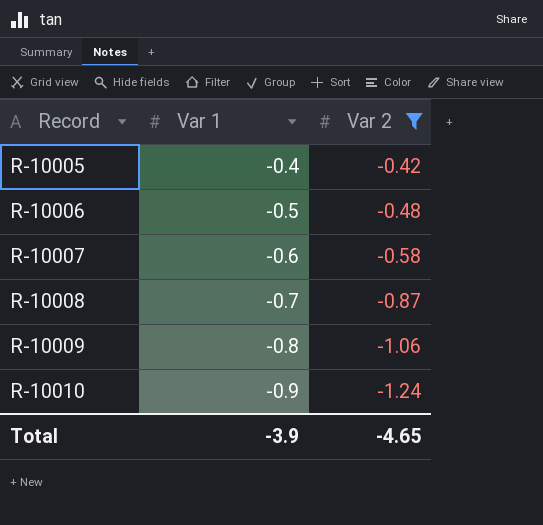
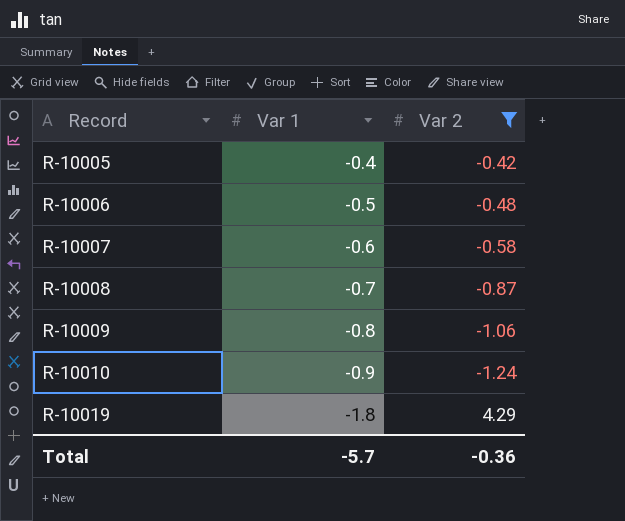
row R-10019: none -> -1.8 | 4.29
Total | Var 1: -3.9 -> -5.7
Total | Var 2: -4.65 -> -0.36

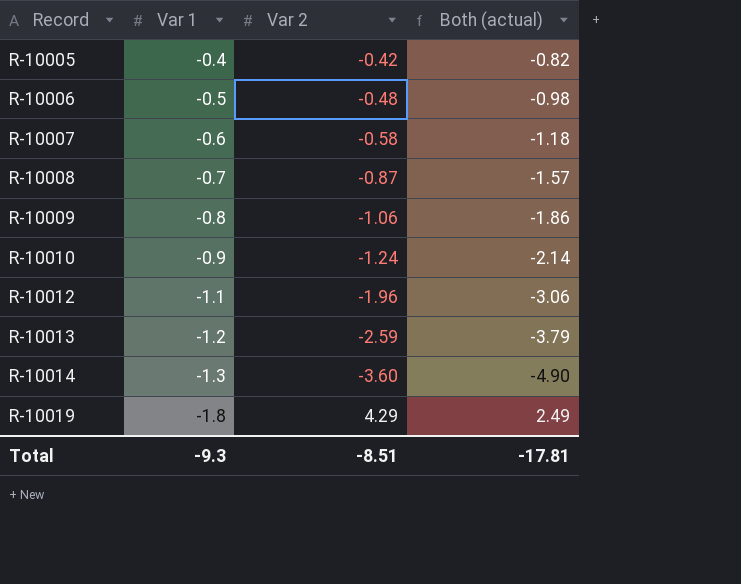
filter: Var 2 >= -1.24 -> none
column Both (actual) | formula: none -> [Var 1] + [Var 2]
Total | Var 1: -5.7 -> -9.3
Total | Var 2: -0.36 -> -8.51

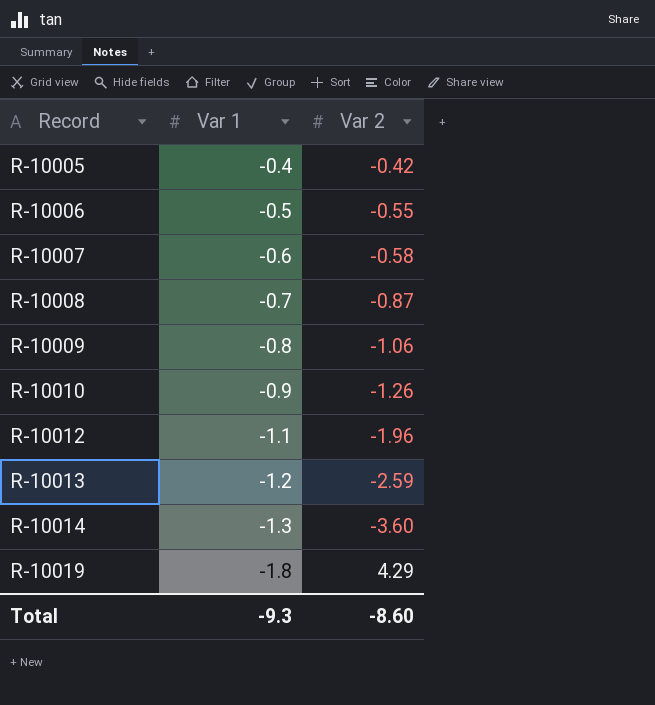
column Both (actual) | formula: [Var 1] + [Var 2] -> none
R-10006 | Var 2: -0.48 -> -0.55
R-10010 | Var 2: -1.24 -> -1.26
Total | Var 2: -8.51 -> -8.60

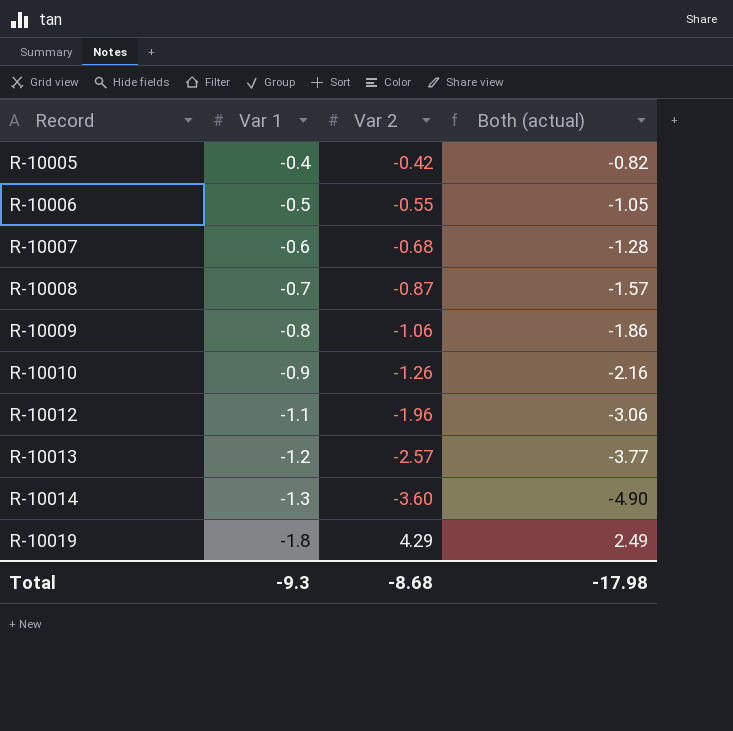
column Both (actual) | formula: none -> [Var 1] + [Var 2]
R-10007 | Var 2: -0.58 -> -0.68
R-10013 | Var 2: -2.59 -> -2.57
Total | Var 2: -8.60 -> -8.68

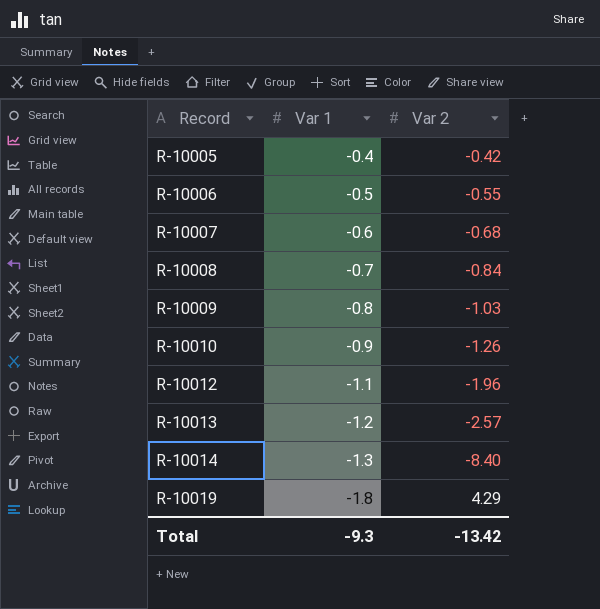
column Both (actual) | formula: [Var 1] + [Var 2] -> none
R-10008 | Var 2: -0.87 -> -0.84
R-10009 | Var 2: -1.06 -> -1.03
R-10014 | Var 2: -3.60 -> -8.40
Total | Var 2: -8.68 -> -13.42

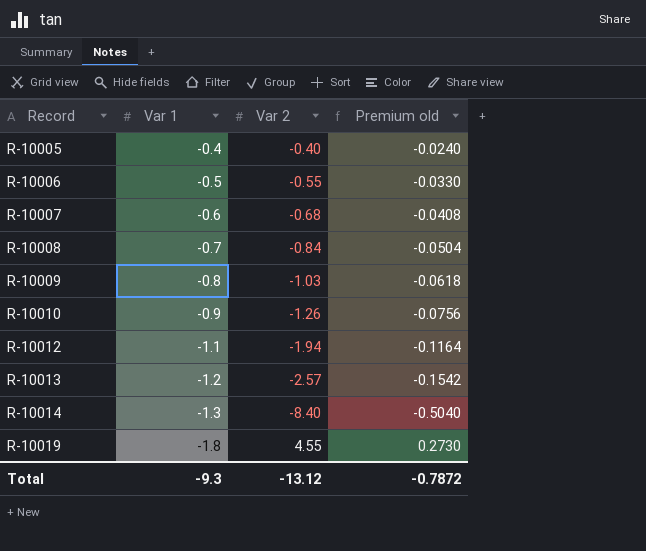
column Premium old | formula: none -> [Var 2] * 0.06
R-10005 | Var 2: -0.42 -> -0.40
R-10012 | Var 2: -1.96 -> -1.94
R-10019 | Var 2: 4.29 -> 4.55
Total | Var 2: -13.42 -> -13.12

